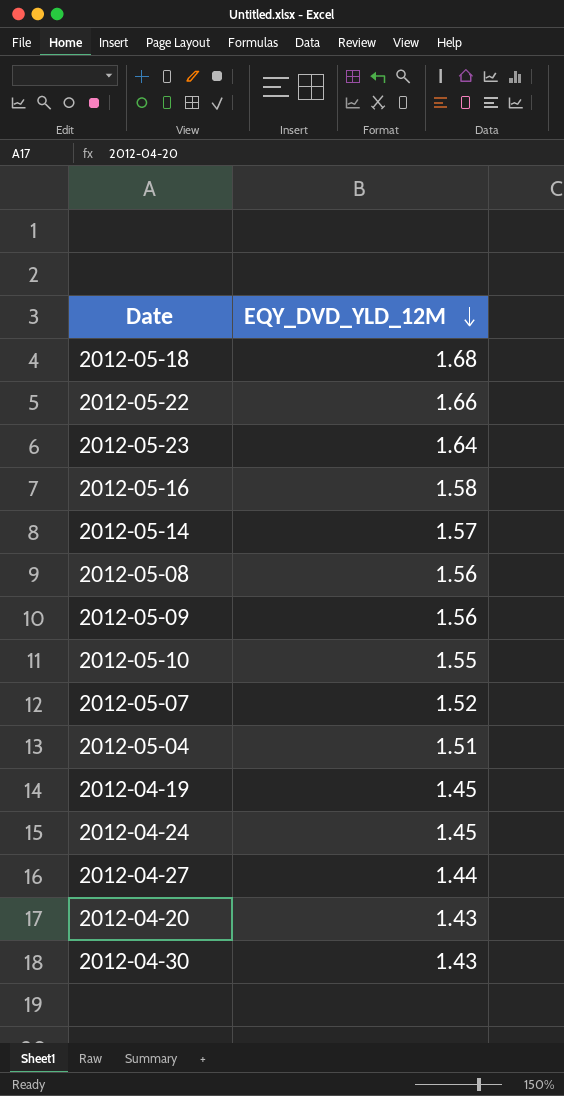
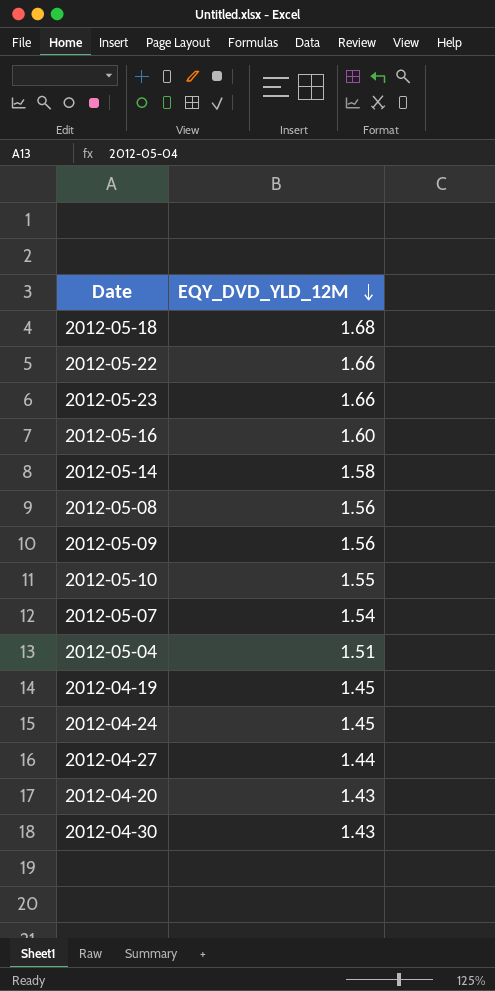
2012-05-23 | EQY_DVD_YLD_12M: 1.64 -> 1.66
2012-05-16 | EQY_DVD_YLD_12M: 1.58 -> 1.60
2012-05-14 | EQY_DVD_YLD_12M: 1.57 -> 1.58
2012-05-07 | EQY_DVD_YLD_12M: 1.52 -> 1.54

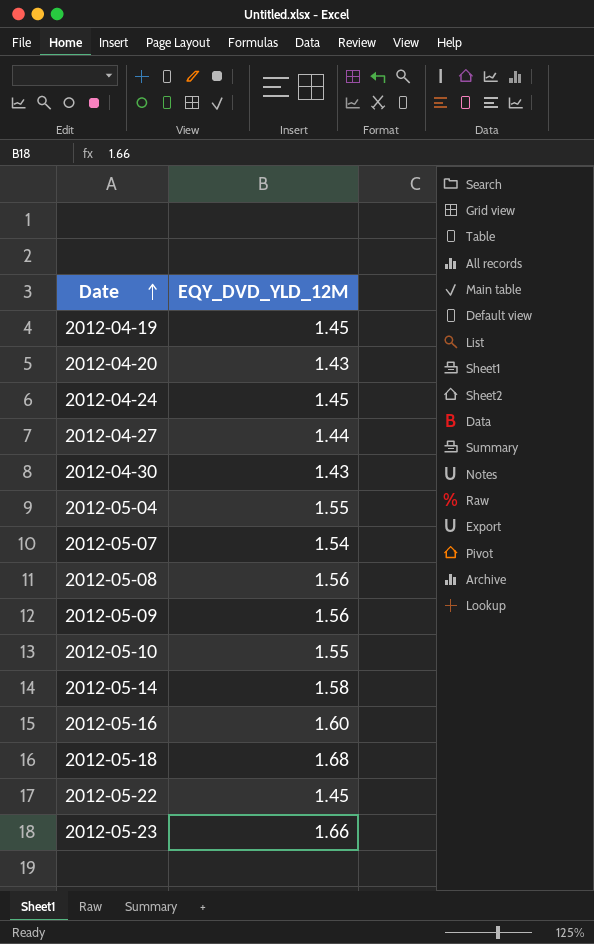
row order: EQY_DVD_YLD_12M descending -> Date ascending
2012-05-04 | EQY_DVD_YLD_12M: 1.51 -> 1.55
2012-05-22 | EQY_DVD_YLD_12M: 1.66 -> 1.45

